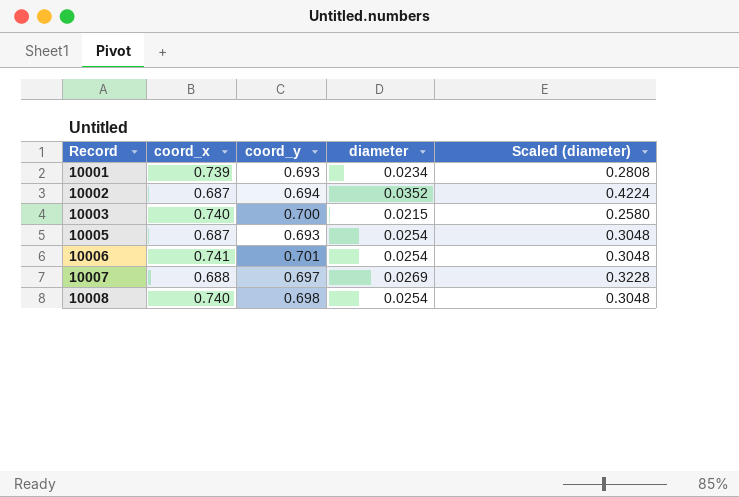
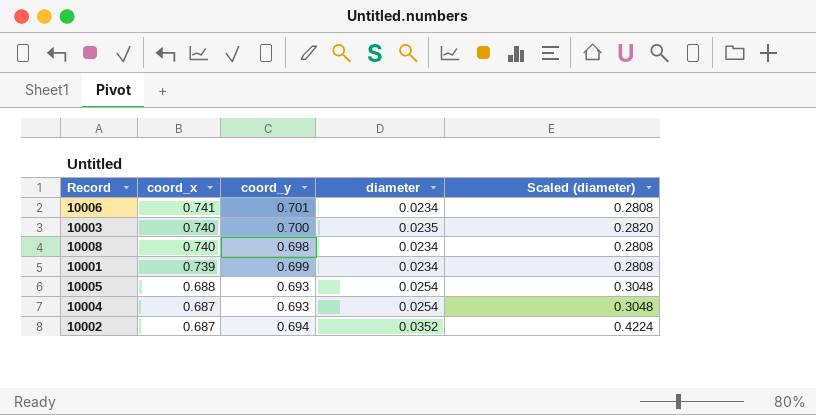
row order: Record ascending -> coord_x descending
row 10007: 0.688 | 0.697 | 0.0269 | 0.3228 -> none
10006 | diameter: 0.0254 -> 0.0234
10006 | Scaled (diameter): 0.3048 -> 0.2808
10003 | diameter: 0.0215 -> 0.0235
10003 | Scaled (diameter): 0.2580 -> 0.2820
10008 | diameter: 0.0254 -> 0.0234
10008 | Scaled (diameter): 0.3048 -> 0.2808
10001 | coord_y: 0.693 -> 0.699
10005 | coord_x: 0.687 -> 0.688
row 10004: none -> 0.687 | 0.693 | 0.0254 | 0.3048

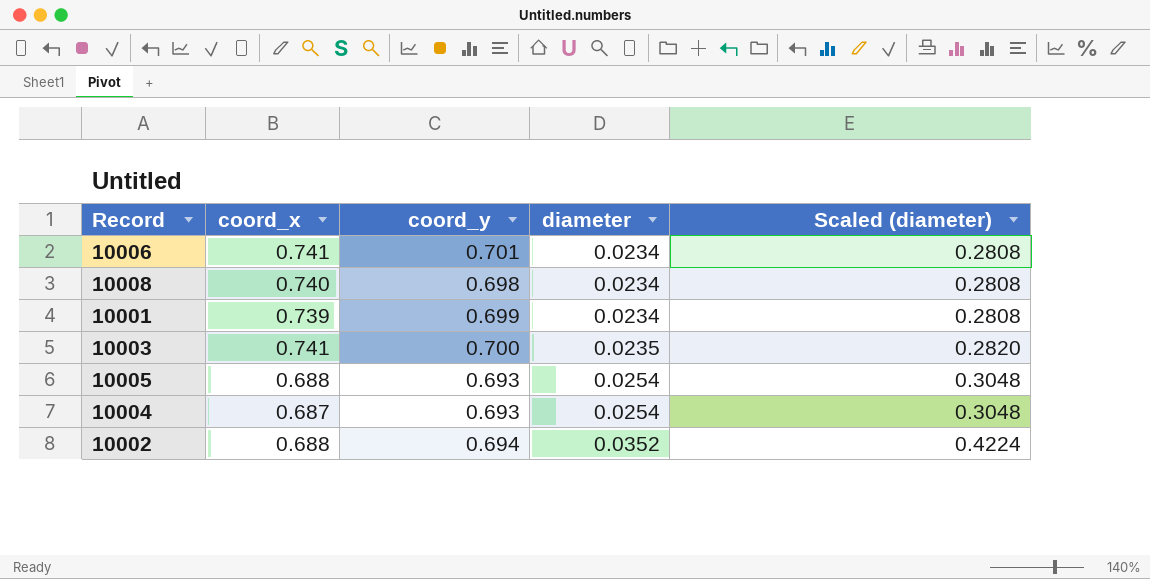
row order: coord_x descending -> diameter ascending
10003 | coord_x: 0.740 -> 0.741
10002 | coord_x: 0.687 -> 0.688

